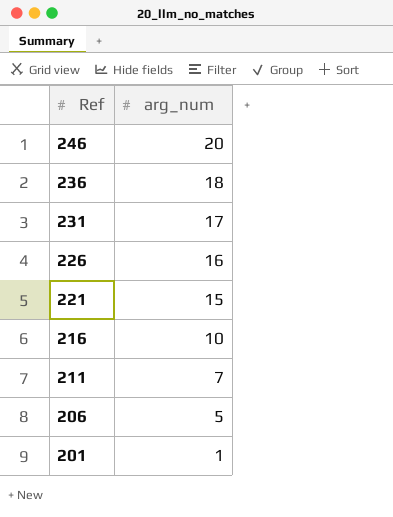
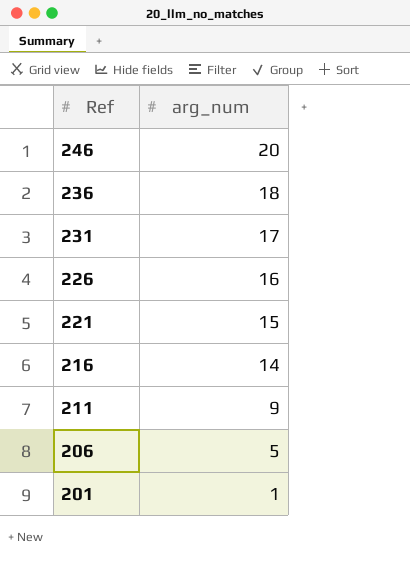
216 | arg_num: 10 -> 14
211 | arg_num: 7 -> 9

